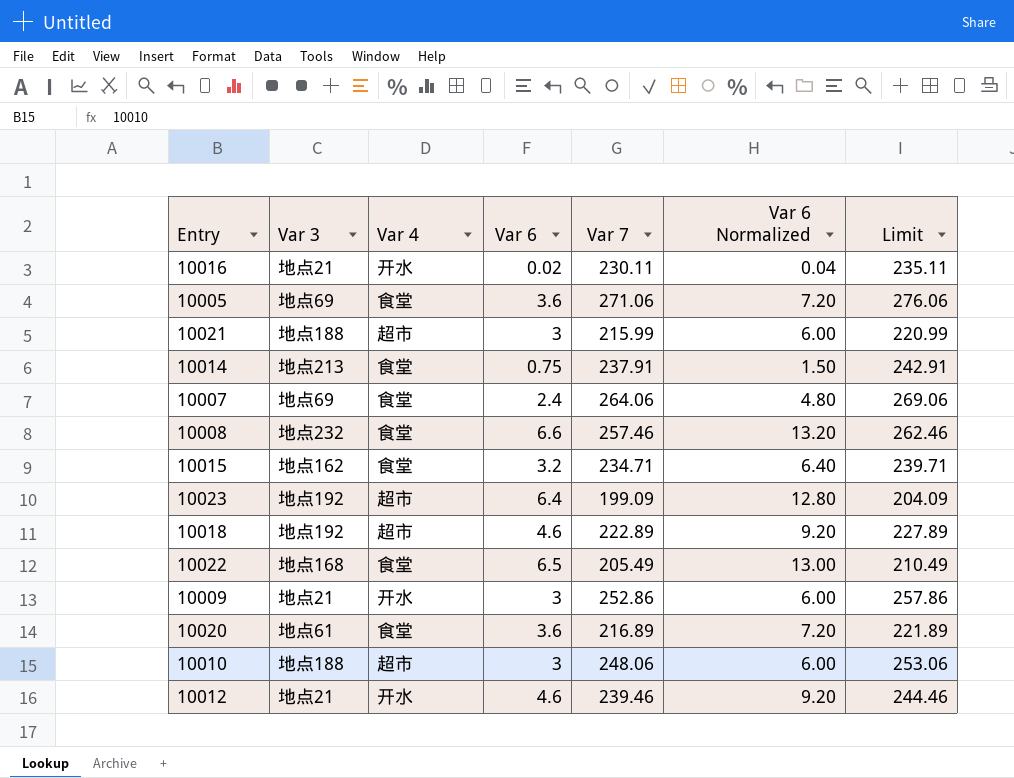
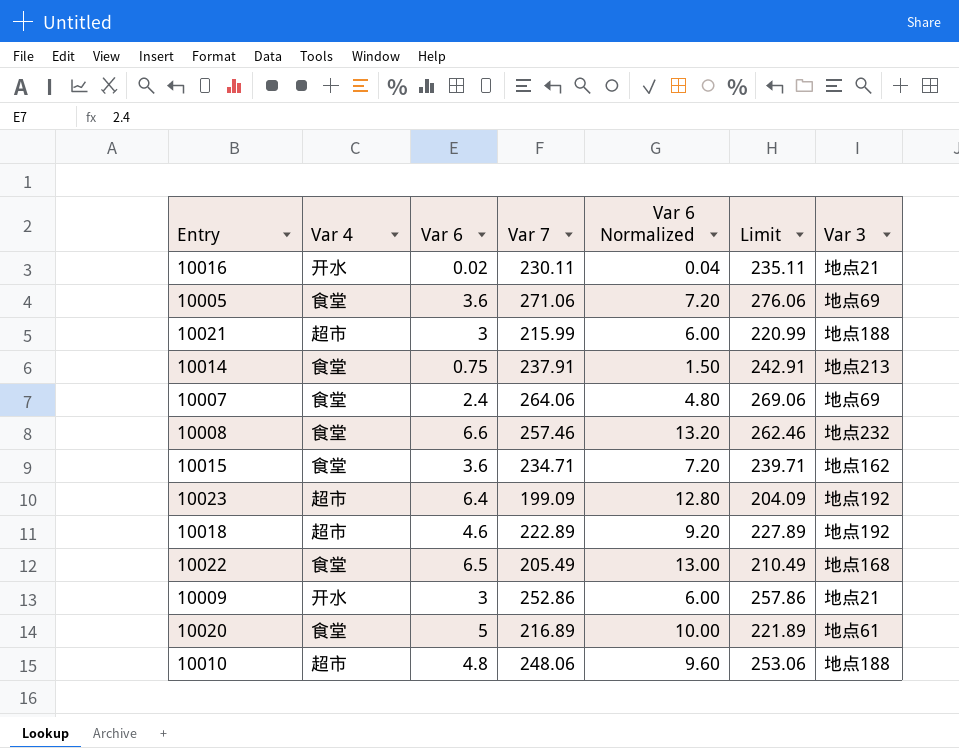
column Var 3 | position: 2 -> 7
row 10012: 地点21 | 开水 | 4.6 | 239.46 | 9.20 | 244.46 -> none
10015 | Var 6: 3.2 -> 3.6
10015 | Var 6 Normalized: 6.40 -> 7.20
10020 | Var 6: 3.6 -> 5
10020 | Var 6 Normalized: 7.20 -> 10.00
10010 | Var 6: 3 -> 4.8
10010 | Var 6 Normalized: 6.00 -> 9.60

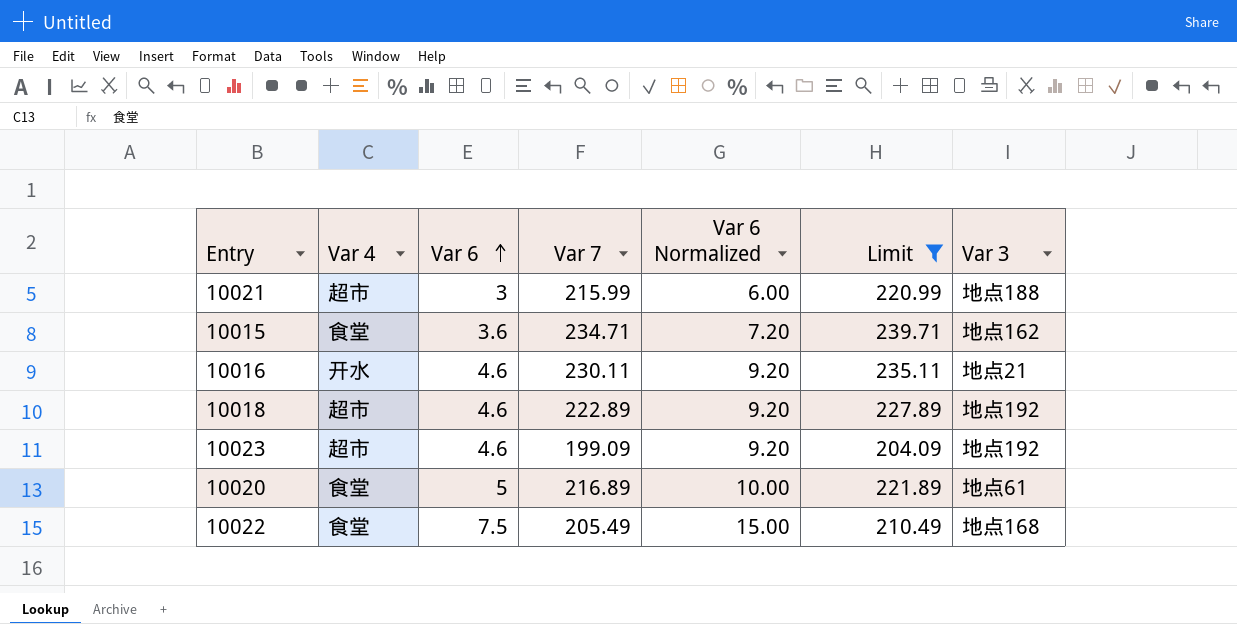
filter: none -> Limit <= 239.71
row order: none -> Var 6 ascending
10016 | Var 6: 0.02 -> 4.6
10016 | Var 6 Normalized: 0.04 -> 9.20
10023 | Var 6: 6.4 -> 4.6
10023 | Var 6 Normalized: 12.80 -> 9.20
10022 | Var 6: 6.5 -> 7.5
10022 | Var 6 Normalized: 13.00 -> 15.00

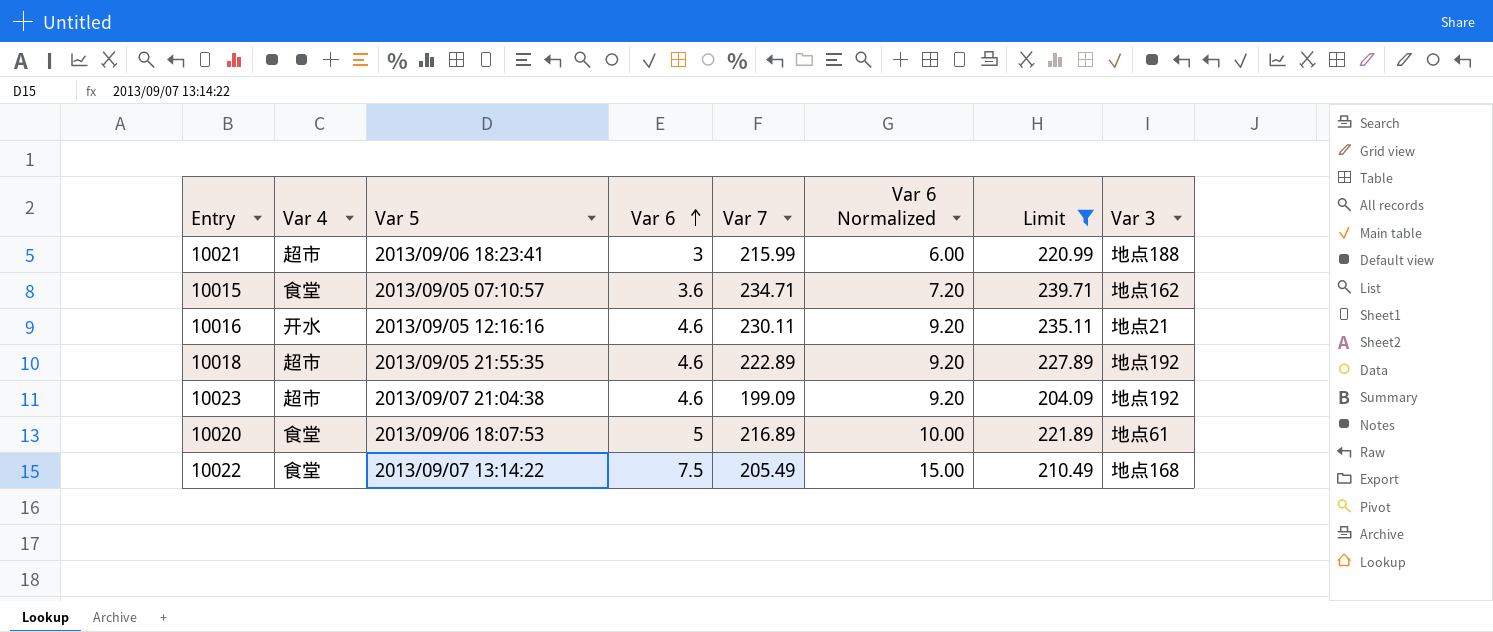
column Var 5 | position: none -> 3

